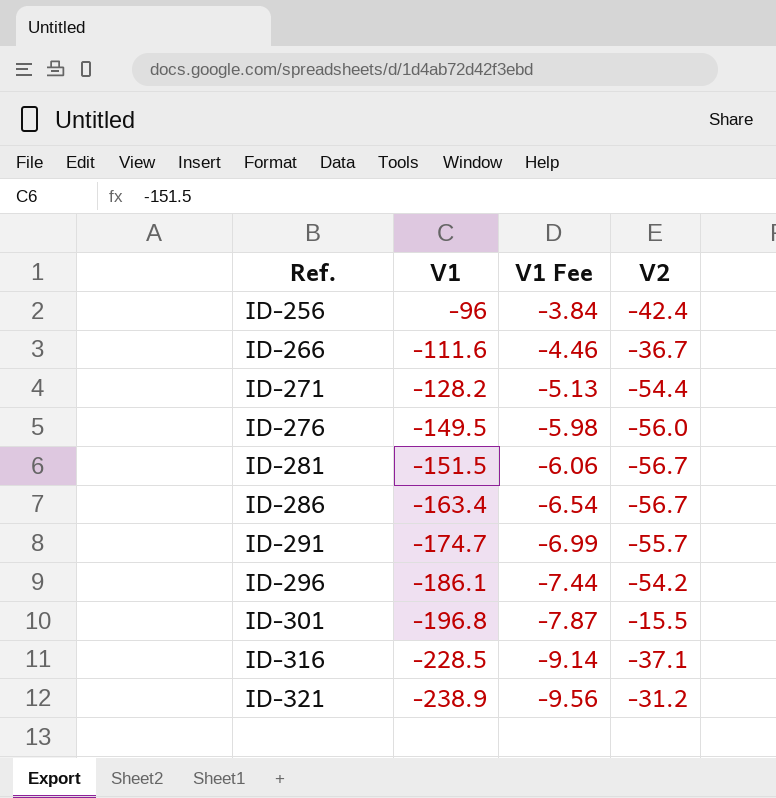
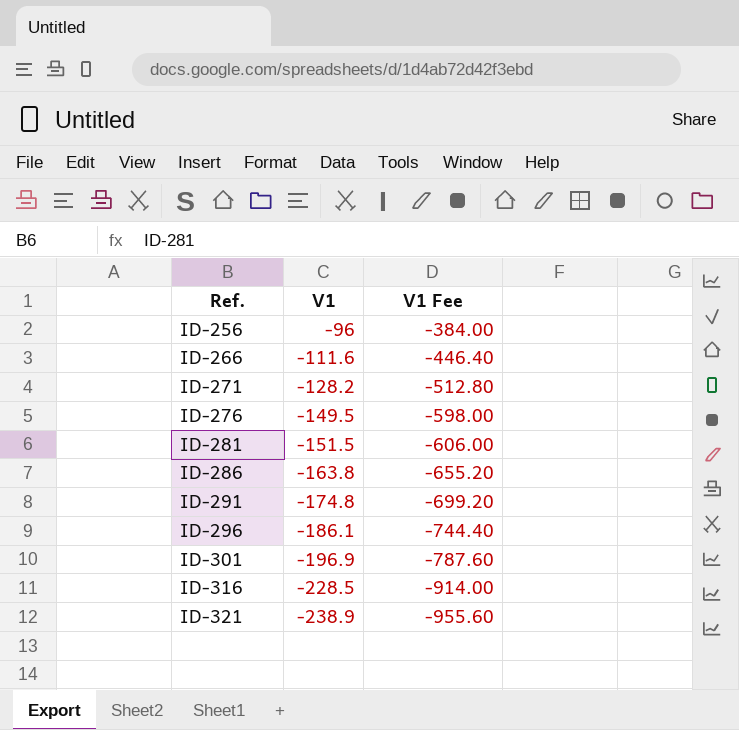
column V2 | position: 4 -> none
column V1 Fee | formula: [V1] * 0.04 -> [V1] * 4
ID-286 | V1: -163.4 -> -163.8
ID-291 | V1: -174.7 -> -174.8
ID-301 | V1: -196.8 -> -196.9

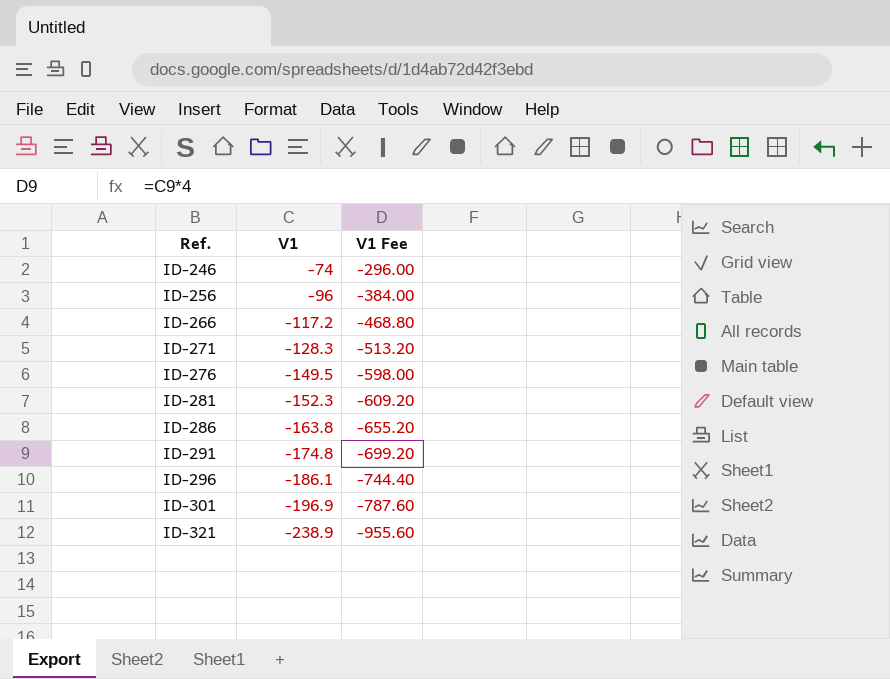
row ID-316: -228.5 | -914.00 -> none
row ID-246: none -> -74 | -296.00
ID-266 | V1: -111.6 -> -117.2
ID-266 | V1 Fee: -446.40 -> -468.80
ID-271 | V1: -128.2 -> -128.3
ID-271 | V1 Fee: -512.80 -> -513.20
ID-281 | V1: -151.5 -> -152.3
ID-281 | V1 Fee: -606.00 -> -609.20

